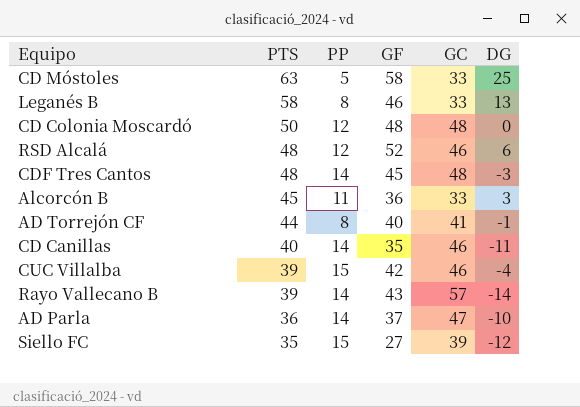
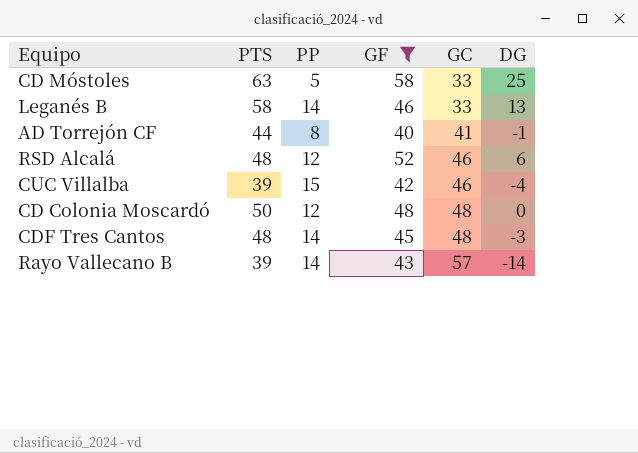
filter: none -> GF >= 40
row order: PTS descending -> GC ascending
Leganés B | PP: 8 -> 14

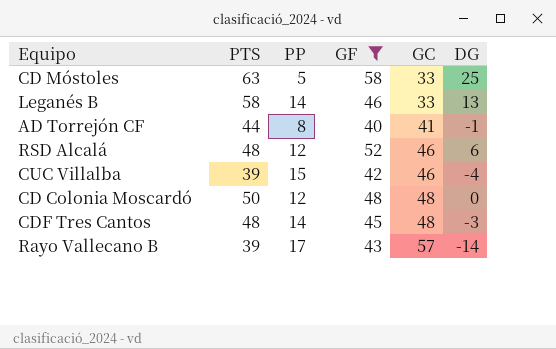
Rayo Vallecano B | PP: 14 -> 17

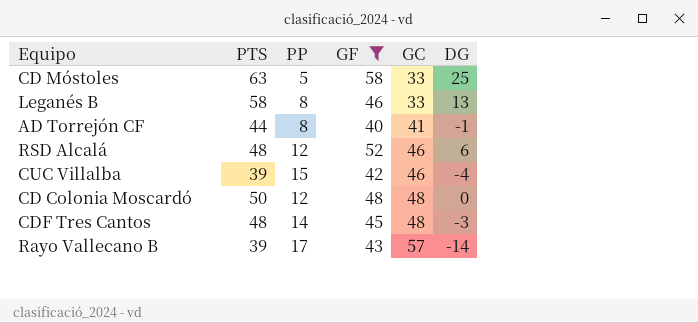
Leganés B | PP: 14 -> 8

